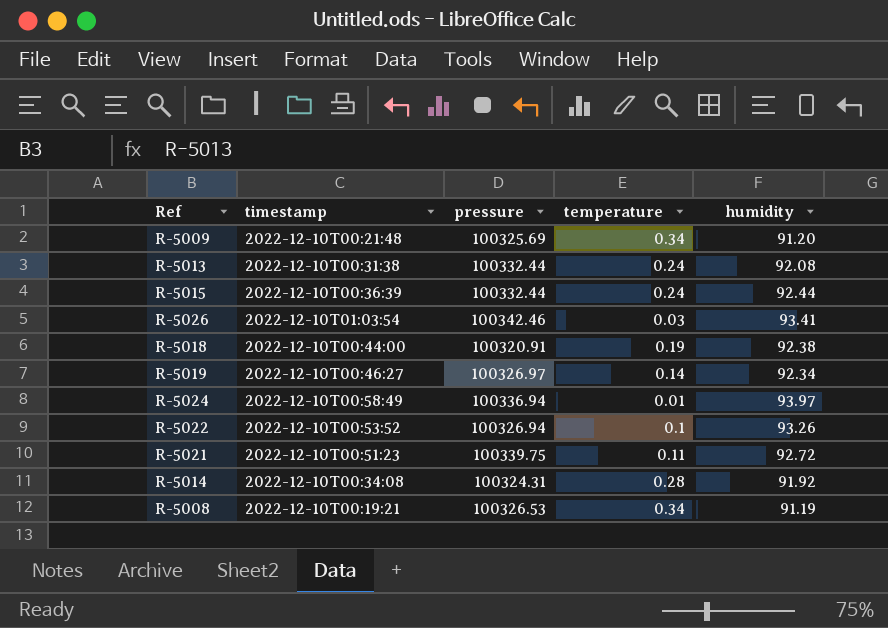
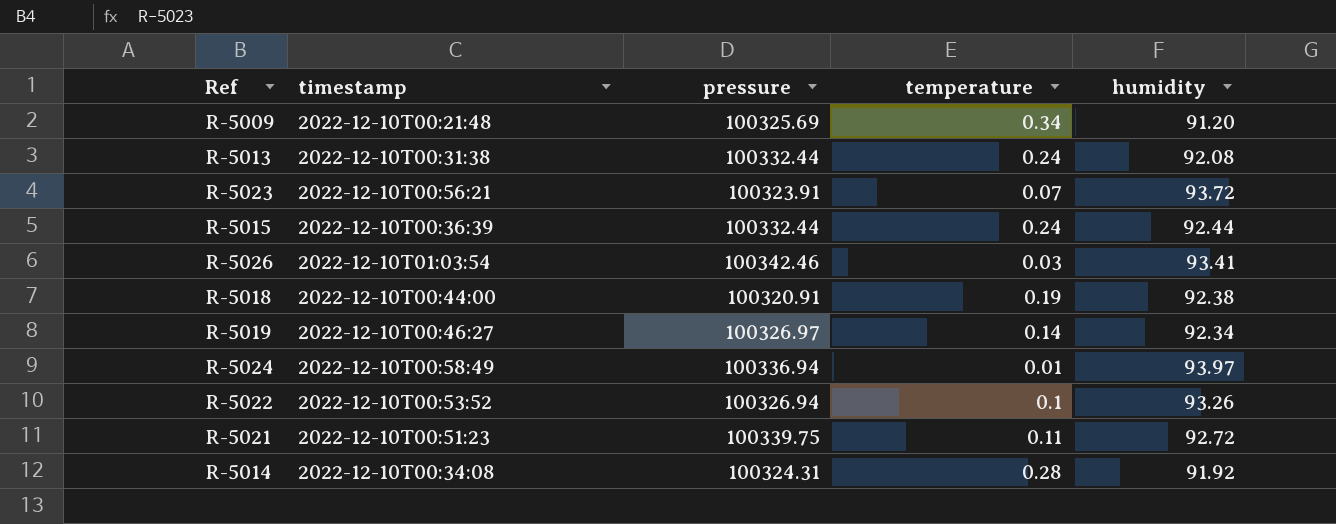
row R-5008: 2022-12-10T00:19:21 | 100326.53 | 0.34 | 91.19 -> none
row R-5023: none -> 2022-12-10T00:56:21 | 100323.91 | 0.07 | 93.72

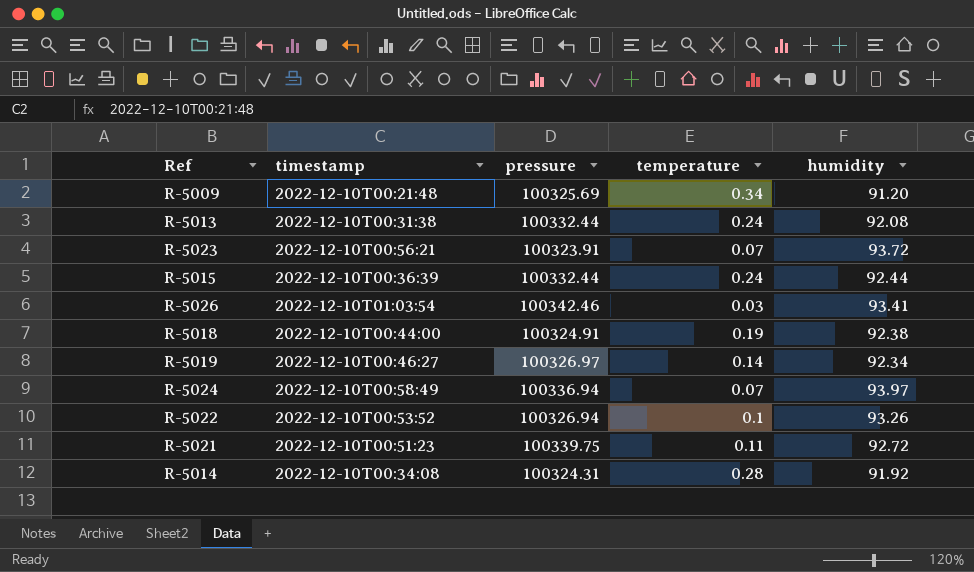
R-5018 | pressure: 100320.91 -> 100324.91
R-5024 | temperature: 0.01 -> 0.07

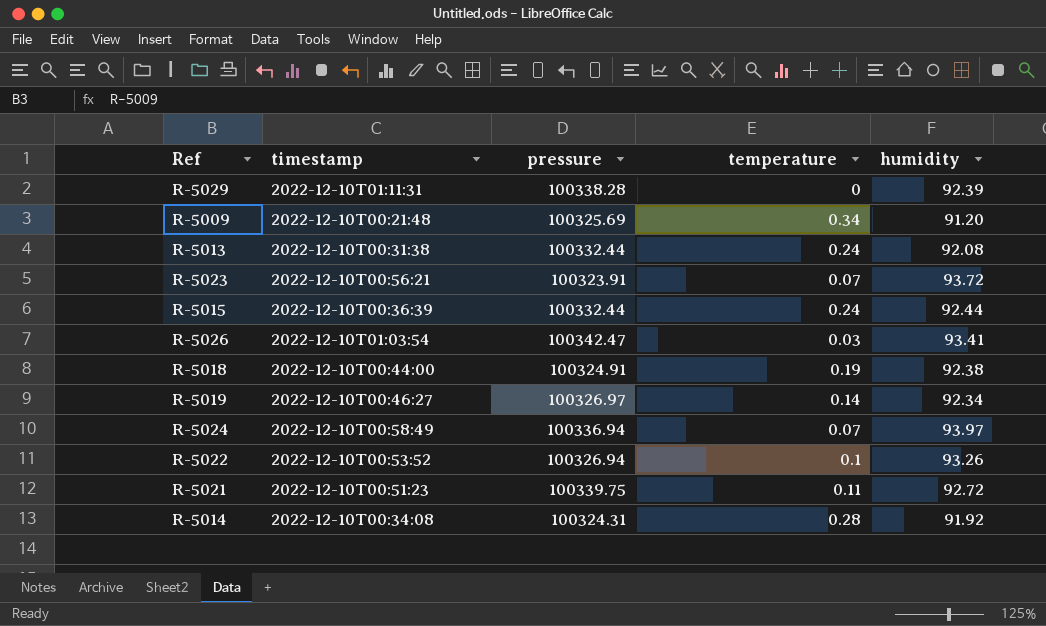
row R-5029: none -> 2022-12-10T01:11:31 | 100338.28 | 0 | 92.39
R-5026 | pressure: 100342.46 -> 100342.47

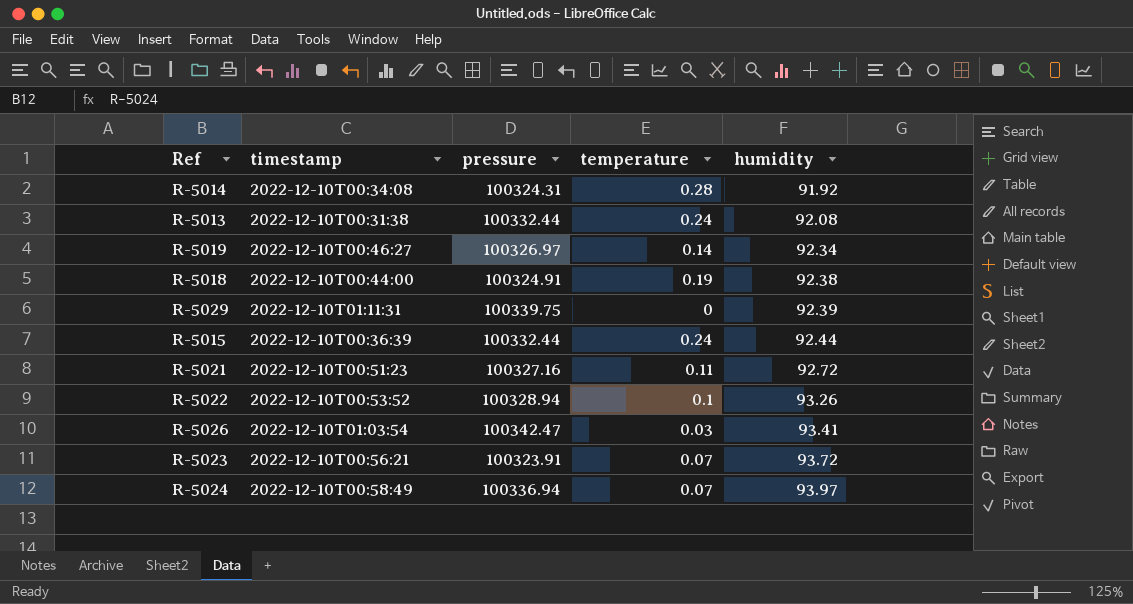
row order: none -> humidity ascending
row R-5009: 2022-12-10T00:21:48 | 100325.69 | 0.34 | 91.20 -> none
R-5029 | pressure: 100338.28 -> 100339.75
R-5021 | pressure: 100339.75 -> 100327.16
R-5022 | pressure: 100326.94 -> 100328.94

